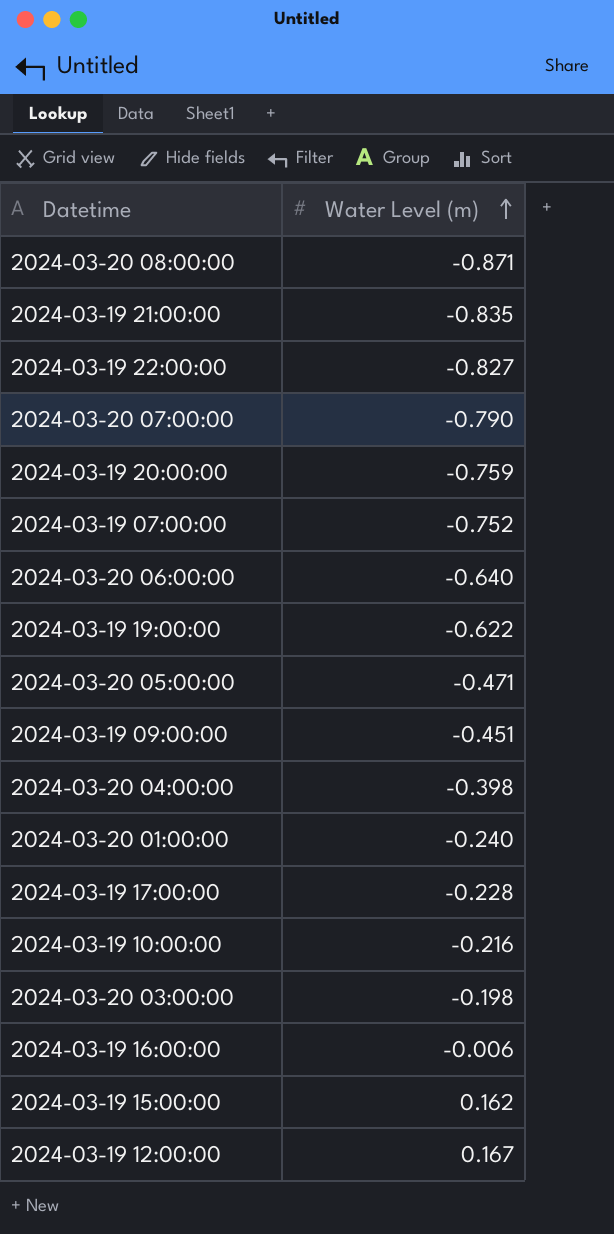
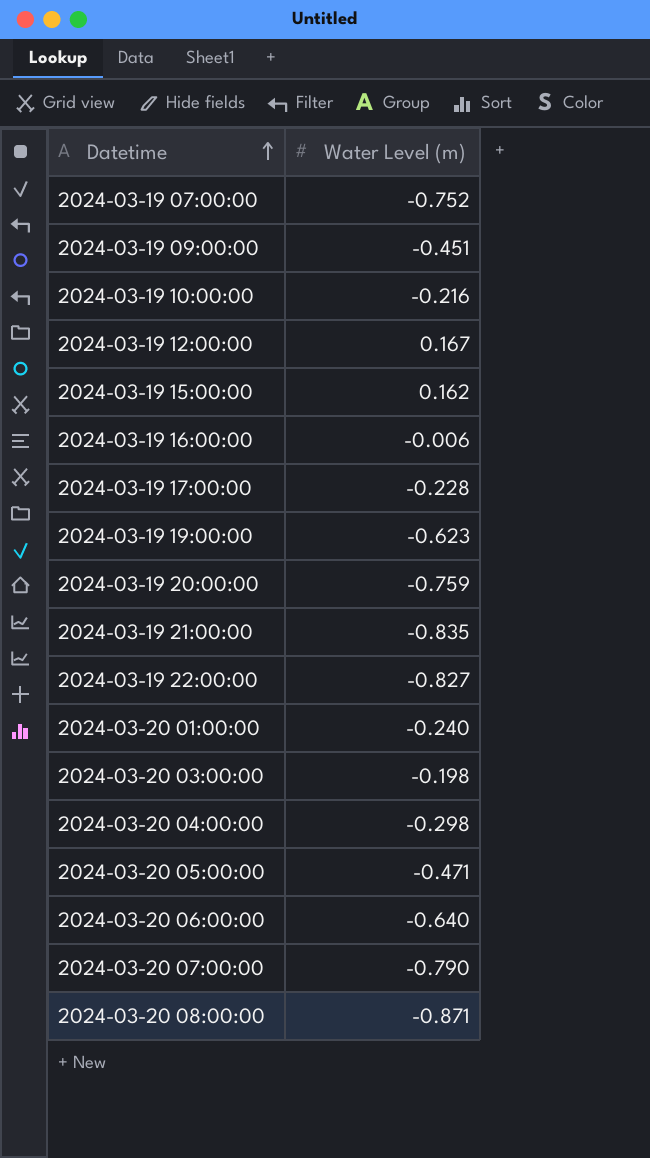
row order: Water Level (m) ascending -> Datetime ascending
2024-03-19 19:00:00 | Water Level (m): -0.622 -> -0.623
2024-03-20 04:00:00 | Water Level (m): -0.398 -> -0.298

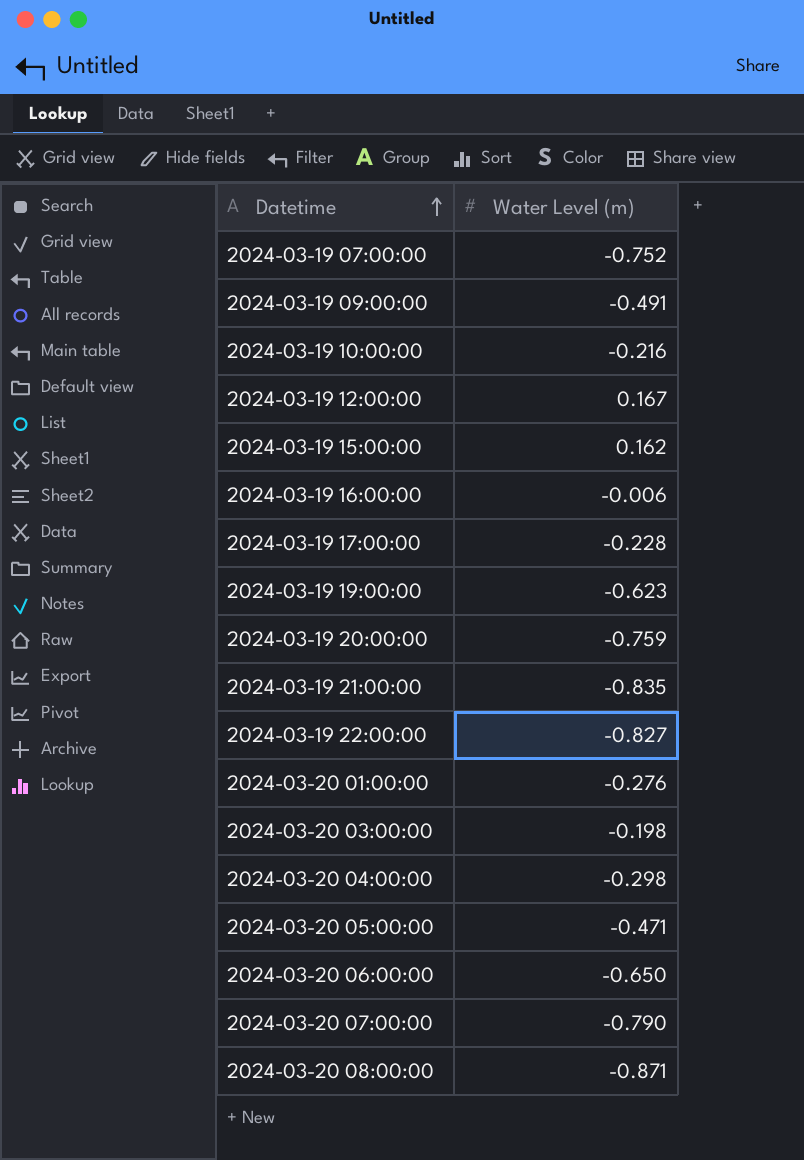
2024-03-19 09:00:00 | Water Level (m): -0.451 -> -0.491
2024-03-20 01:00:00 | Water Level (m): -0.240 -> -0.276
2024-03-20 06:00:00 | Water Level (m): -0.640 -> -0.650

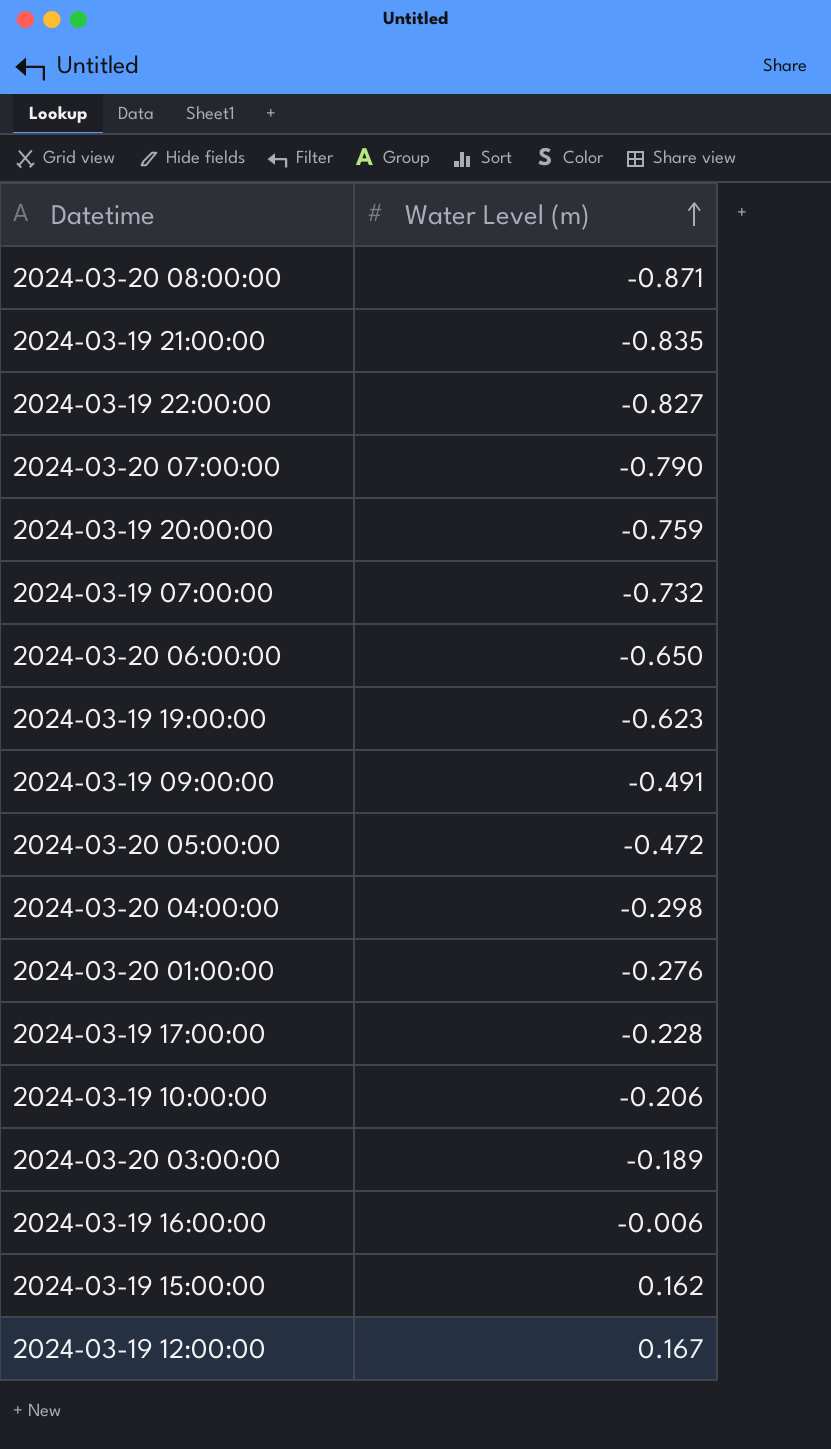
row order: Datetime ascending -> Water Level (m) ascending
2024-03-19 07:00:00 | Water Level (m): -0.752 -> -0.732
2024-03-20 05:00:00 | Water Level (m): -0.471 -> -0.472
2024-03-19 10:00:00 | Water Level (m): -0.216 -> -0.206
2024-03-20 03:00:00 | Water Level (m): -0.198 -> -0.189

